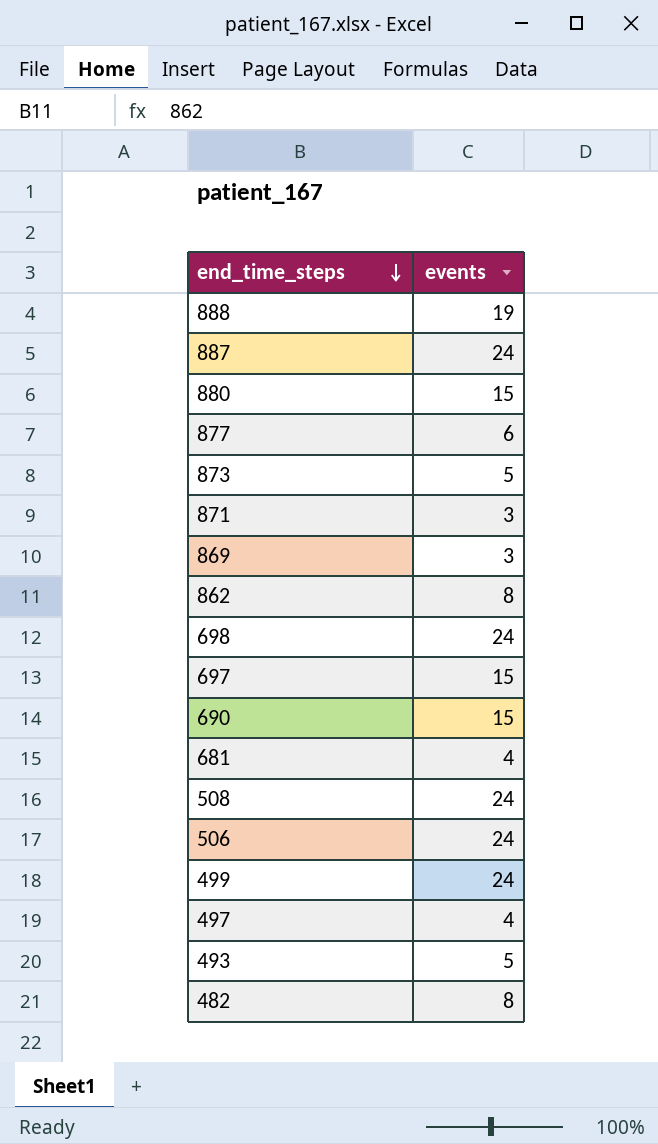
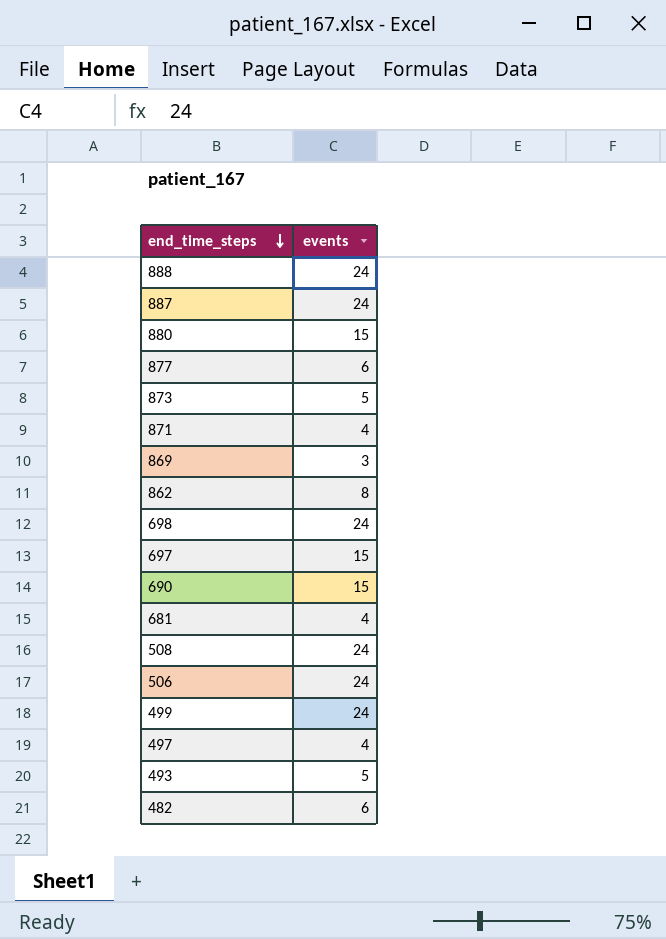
888 | events: 19 -> 24
871 | events: 3 -> 4
482 | events: 8 -> 6

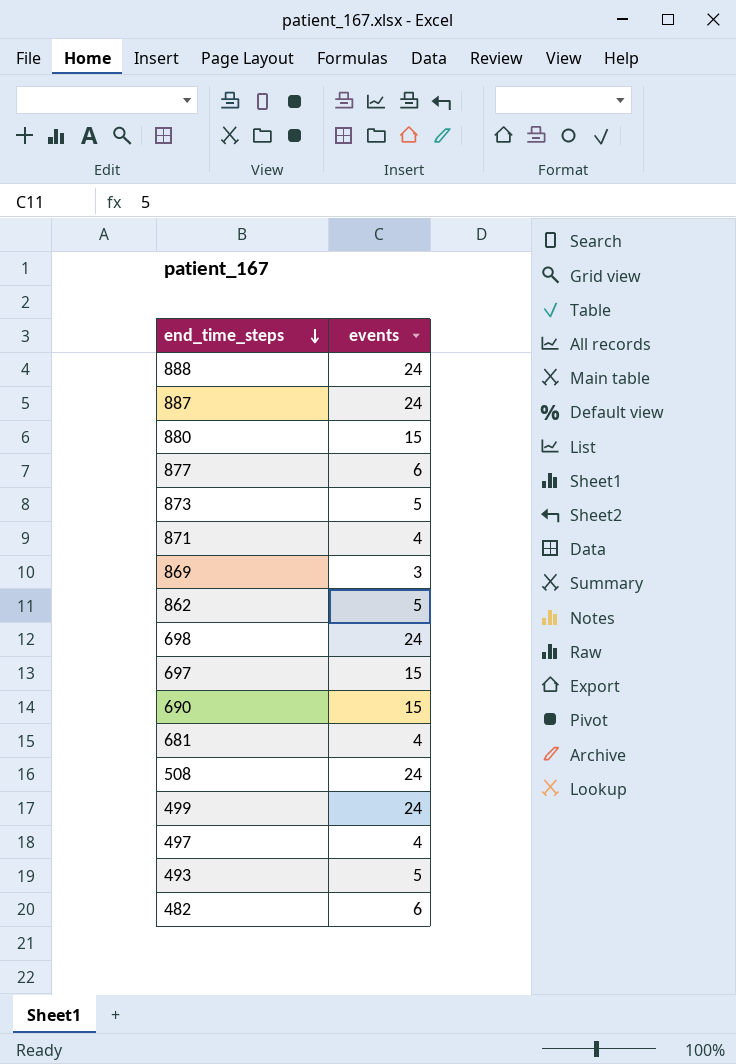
row 506: 24 -> none
862 | events: 8 -> 5

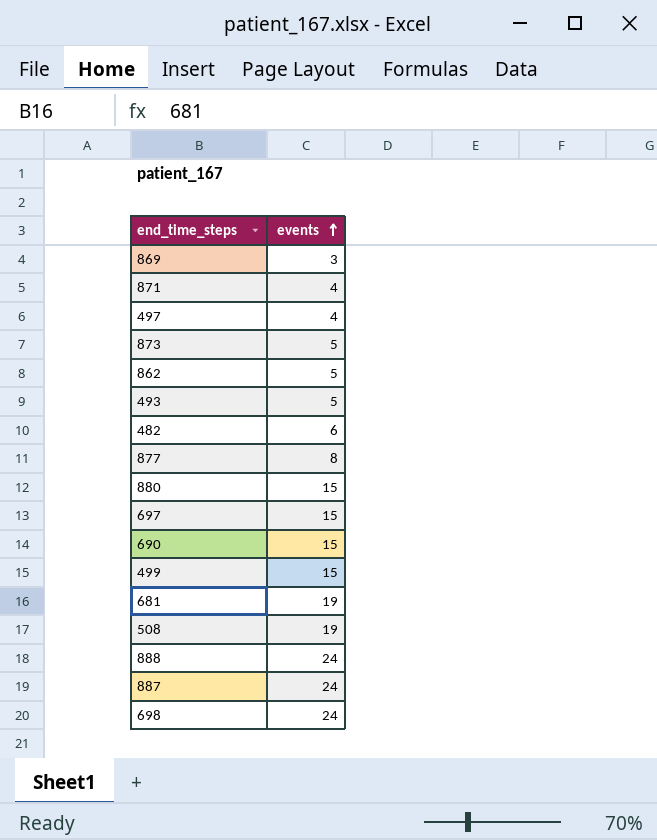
row order: end_time_steps descending -> events ascending
877 | events: 6 -> 8
499 | events: 24 -> 15
681 | events: 4 -> 19
508 | events: 24 -> 19

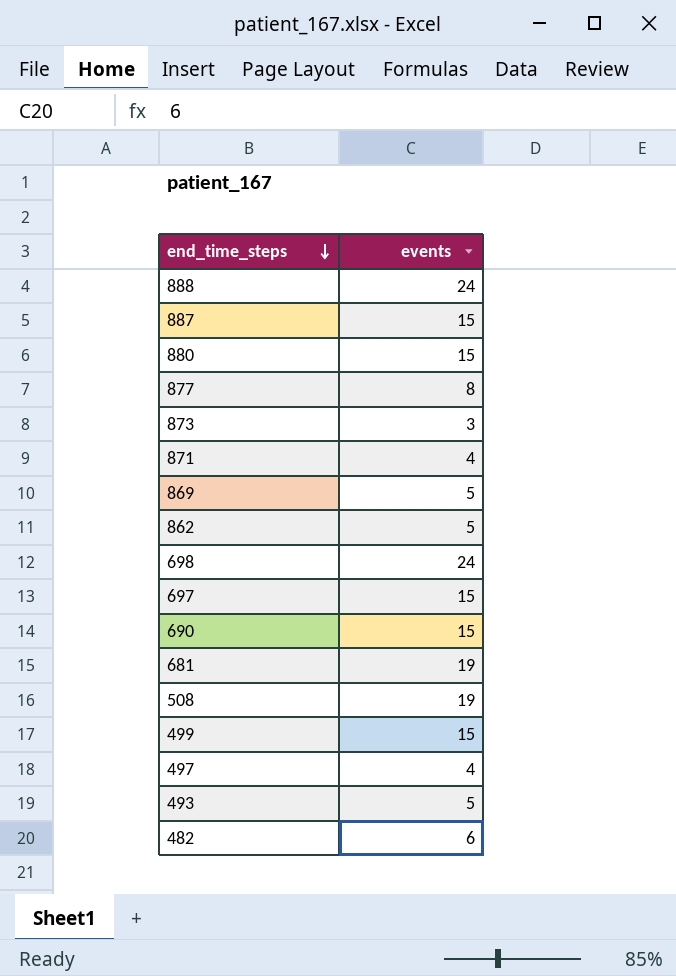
row order: events ascending -> end_time_steps descending
887 | events: 24 -> 15
873 | events: 5 -> 3
869 | events: 3 -> 5

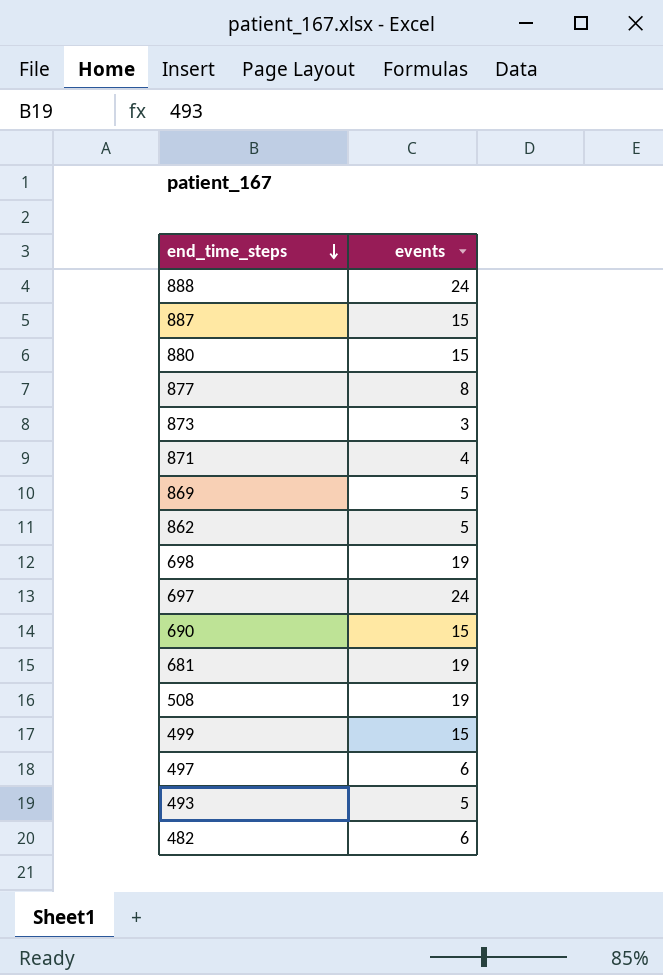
698 | events: 24 -> 19
697 | events: 15 -> 24
497 | events: 4 -> 6

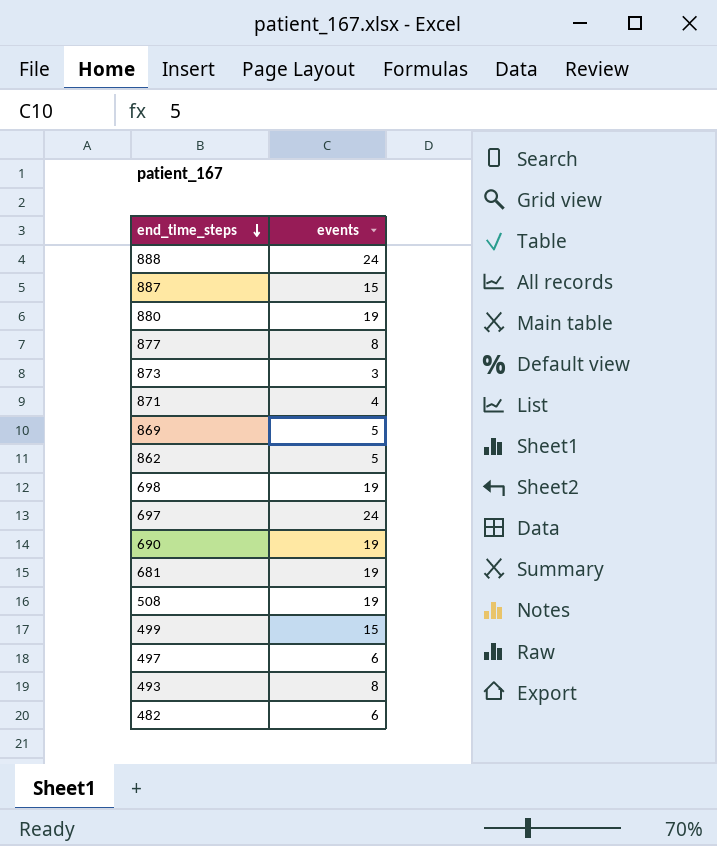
880 | events: 15 -> 19
690 | events: 15 -> 19
493 | events: 5 -> 8

